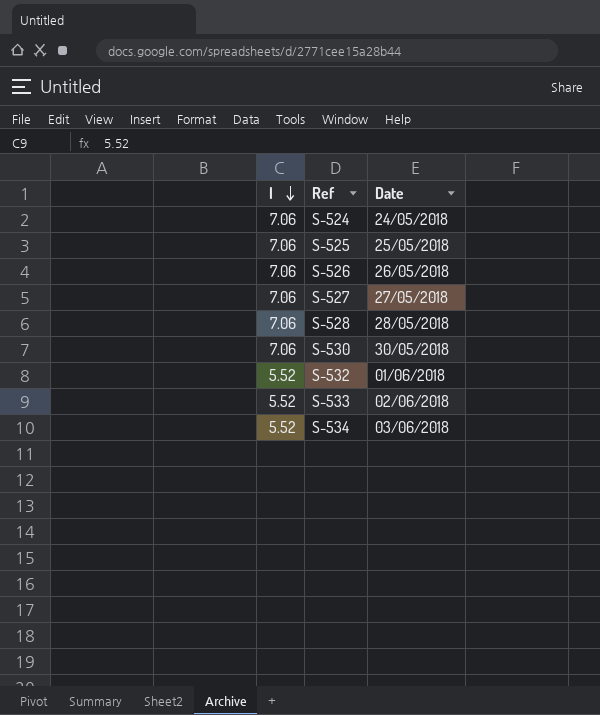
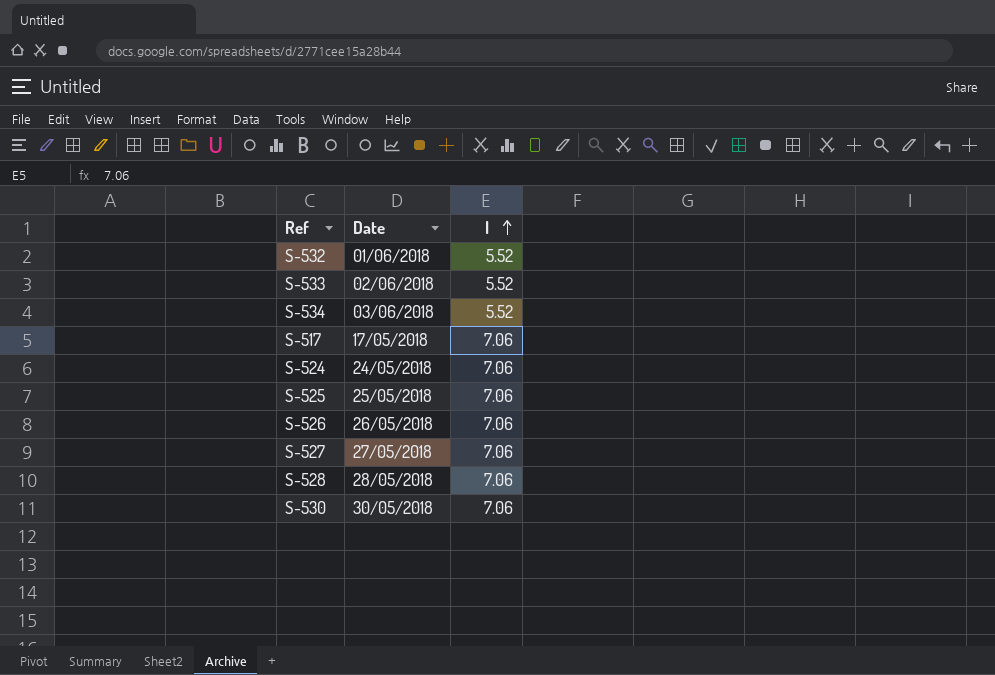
row order: I descending -> I ascending
column I | position: 1 -> 3
row S-517: none -> 17/05/2018 | 7.06

